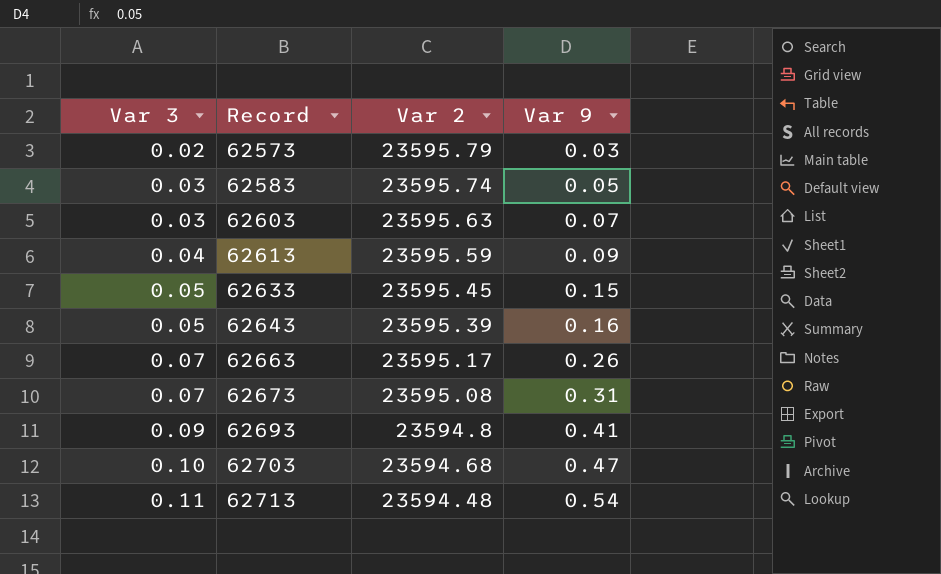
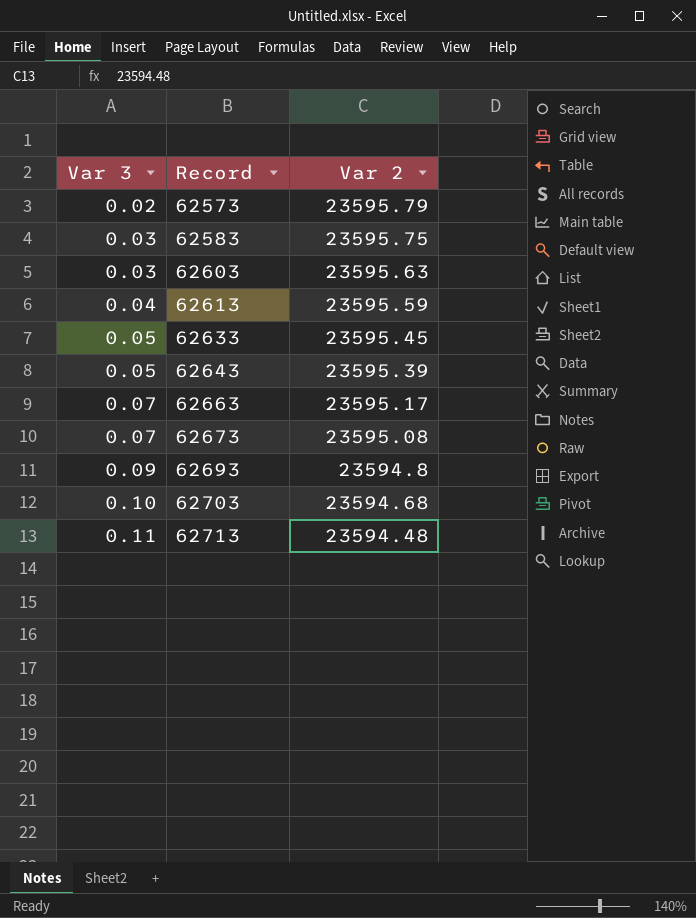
column Var 9 | position: 4 -> none
62583 | Var 2: 23595.74 -> 23595.75

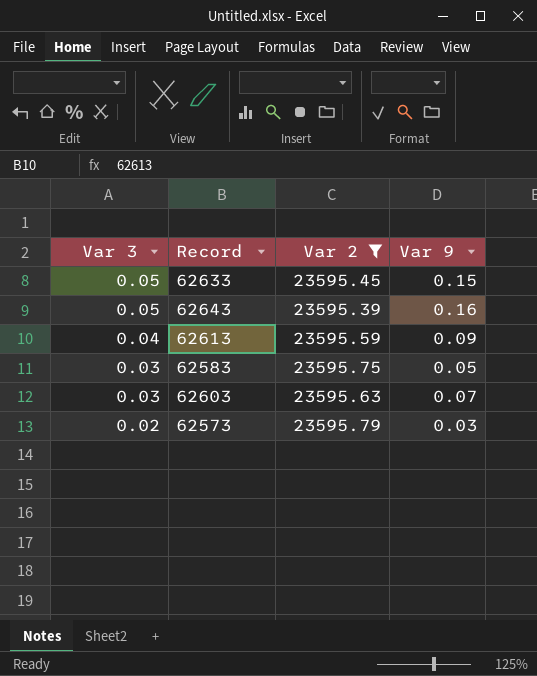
filter: none -> Var 2 >= 23595.39
row order: Var 3 ascending -> Var 3 descending
column Var 9 | position: none -> 4

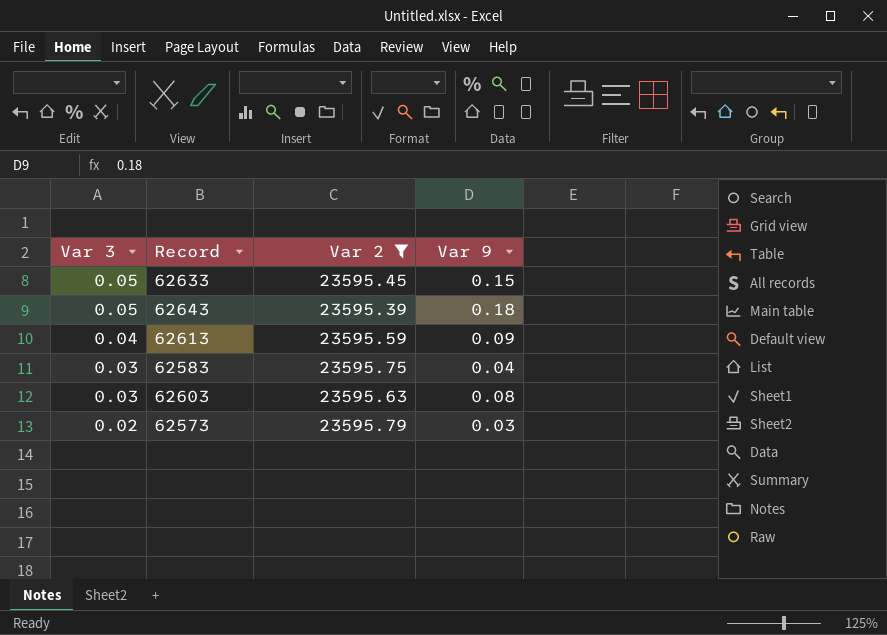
62643 | Var 9: 0.16 -> 0.18
62583 | Var 9: 0.05 -> 0.04
62603 | Var 9: 0.07 -> 0.08

